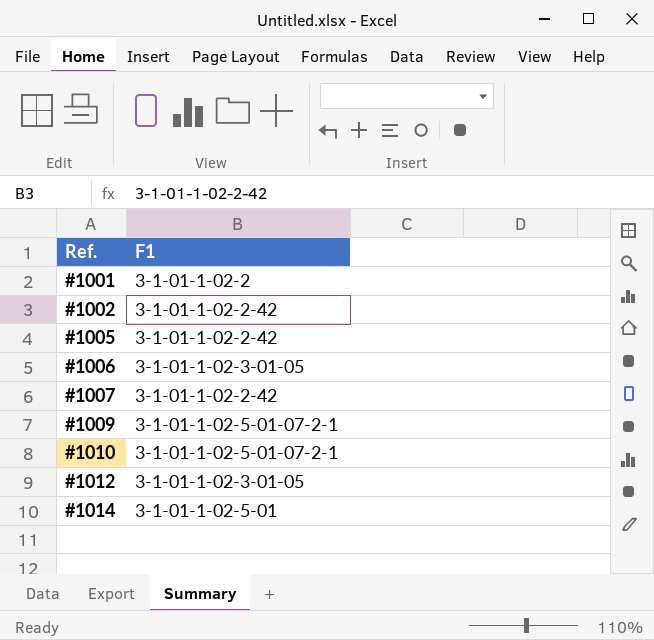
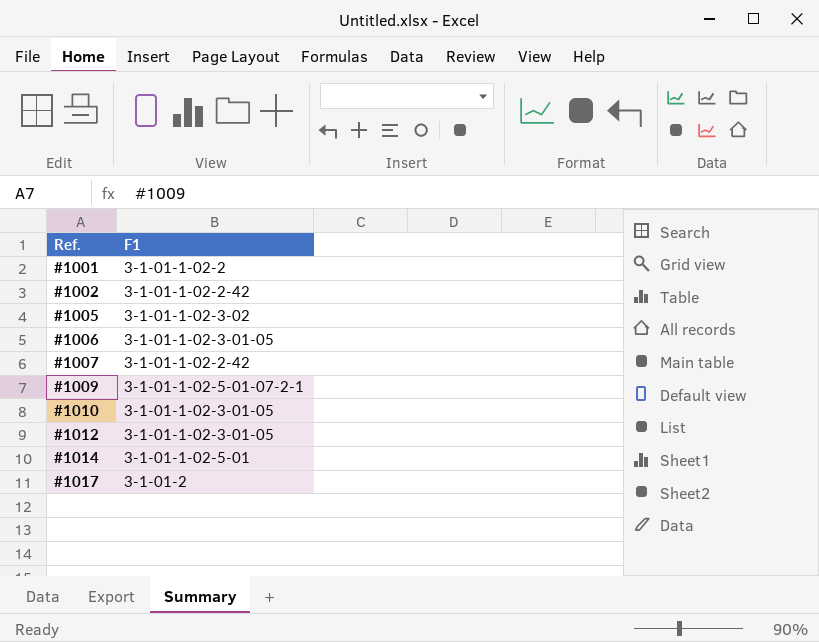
#1005 | F1: 3-1-01-1-02-2-42 -> 3-1-01-1-02-3-02
#1010 | F1: 3-1-01-1-02-5-01-07-2-1 -> 3-1-01-1-02-3-01-05
row #1017: none -> 3-1-01-2

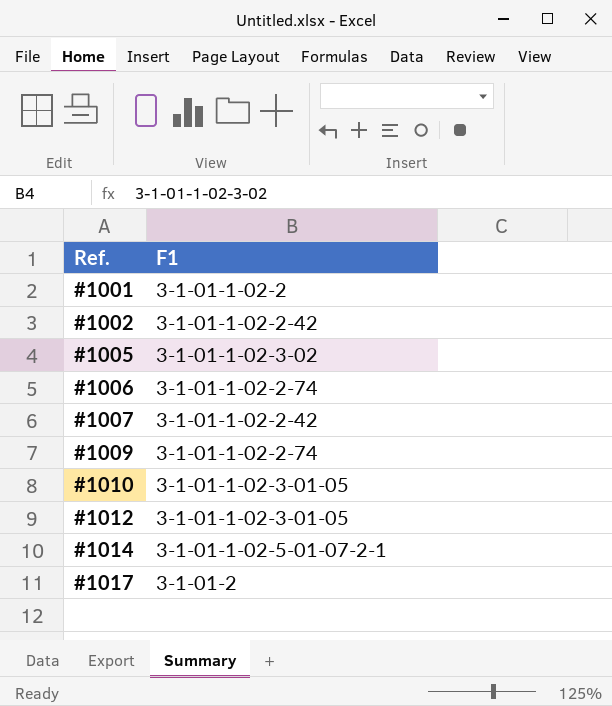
#1006 | F1: 3-1-01-1-02-3-01-05 -> 3-1-01-1-02-2-74
#1009 | F1: 3-1-01-1-02-5-01-07-2-1 -> 3-1-01-1-02-2-74
#1014 | F1: 3-1-01-1-02-5-01 -> 3-1-01-1-02-5-01-07-2-1

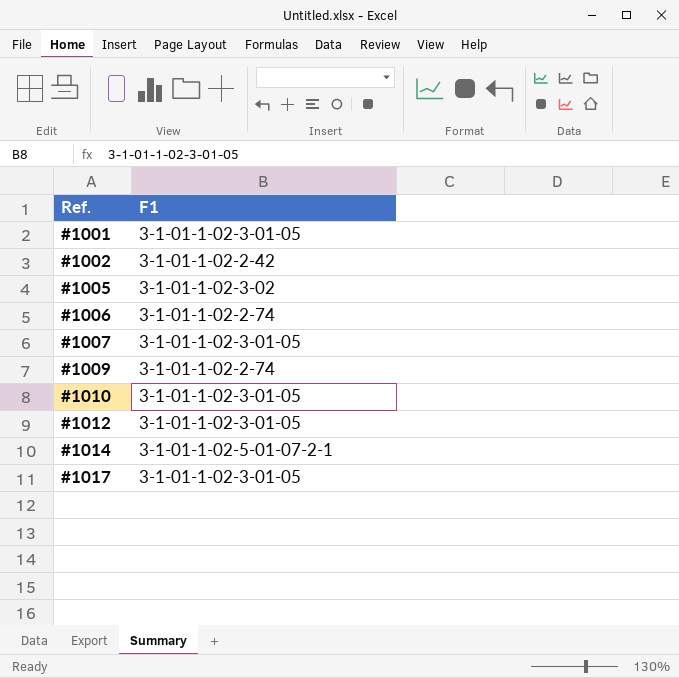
#1001 | F1: 3-1-01-1-02-2 -> 3-1-01-1-02-3-01-05
#1007 | F1: 3-1-01-1-02-2-42 -> 3-1-01-1-02-3-01-05
#1017 | F1: 3-1-01-2 -> 3-1-01-1-02-3-01-05

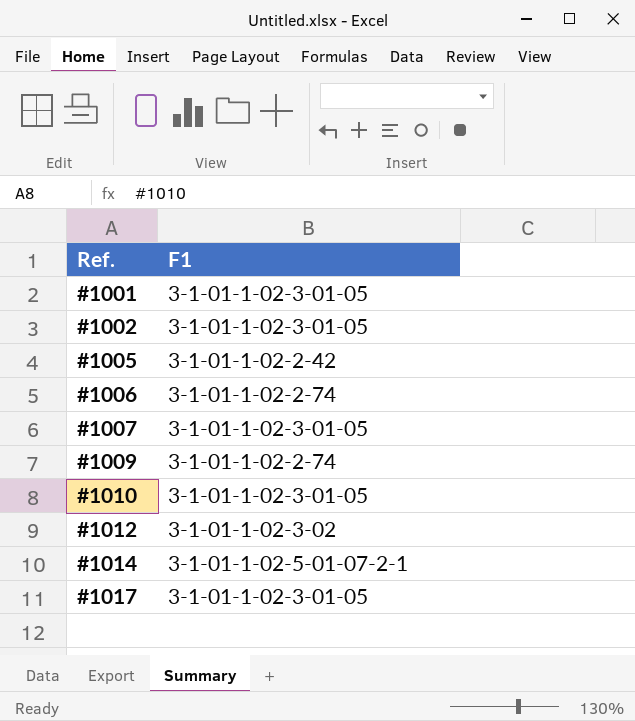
#1002 | F1: 3-1-01-1-02-2-42 -> 3-1-01-1-02-3-01-05
#1005 | F1: 3-1-01-1-02-3-02 -> 3-1-01-1-02-2-42
#1012 | F1: 3-1-01-1-02-3-01-05 -> 3-1-01-1-02-3-02

